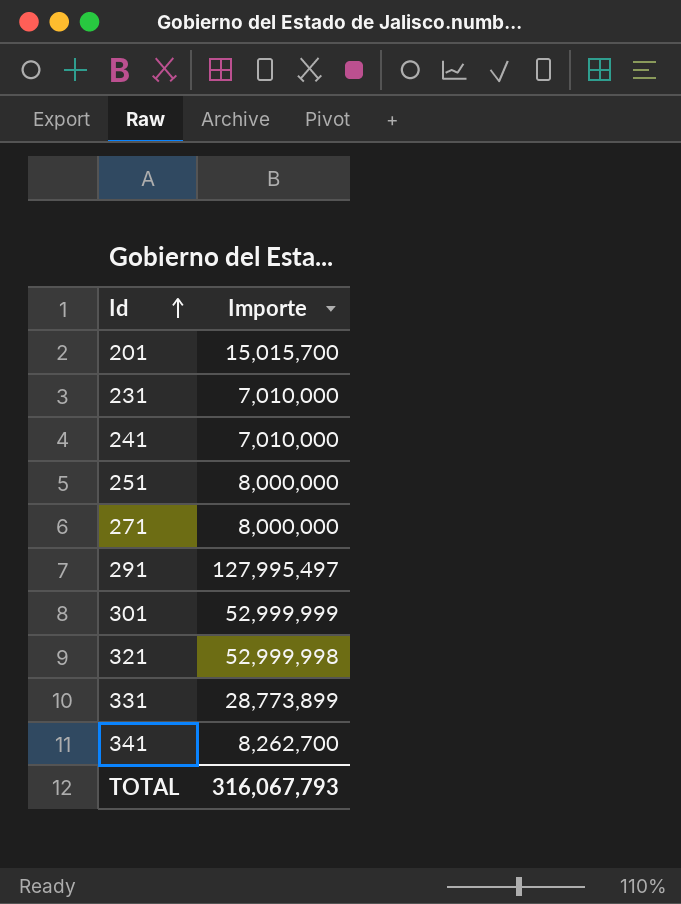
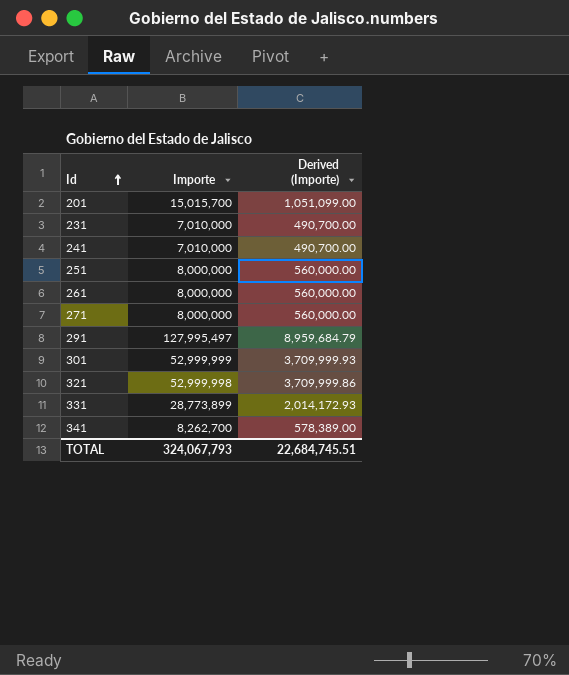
column Derived (Importe) | formula: none -> [Importe] * 0.07
row 261: none -> 8,000,000 | 560,000.00
TOTAL | Importe: 316,067,793 -> 324,067,793

